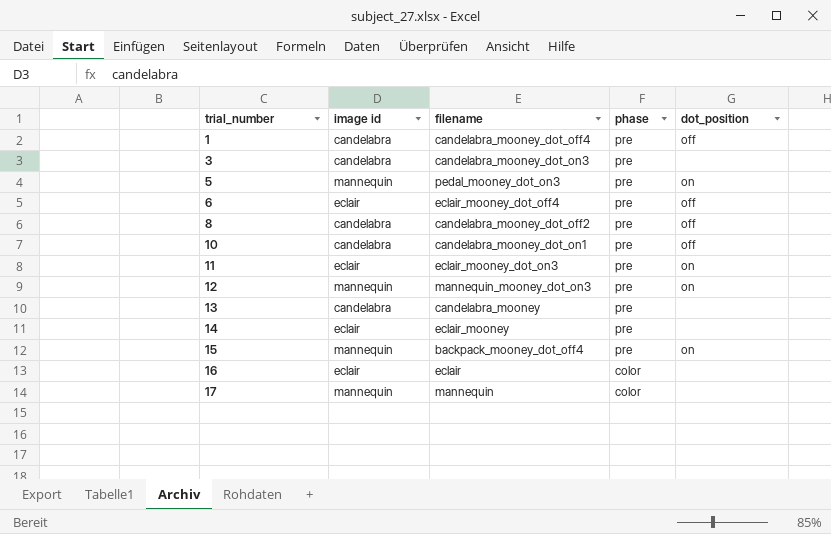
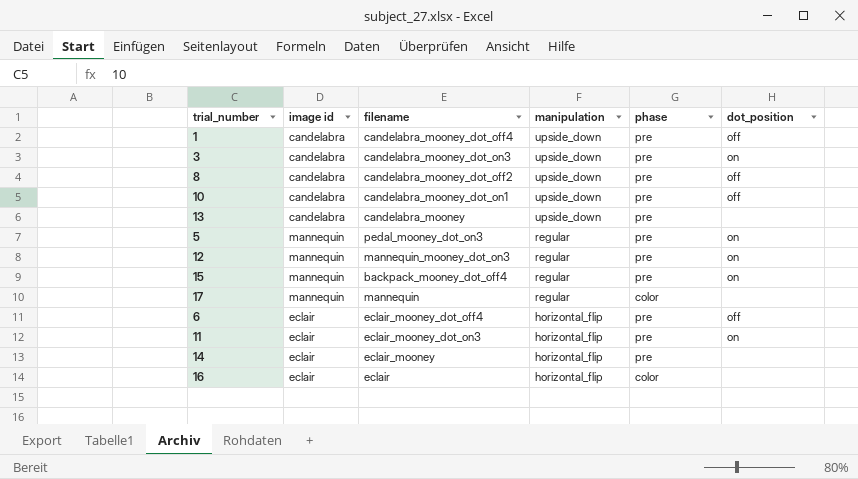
row order: trial_number ascending -> manipulation descending
column manipulation | position: none -> 4
3 | dot_position: none -> on

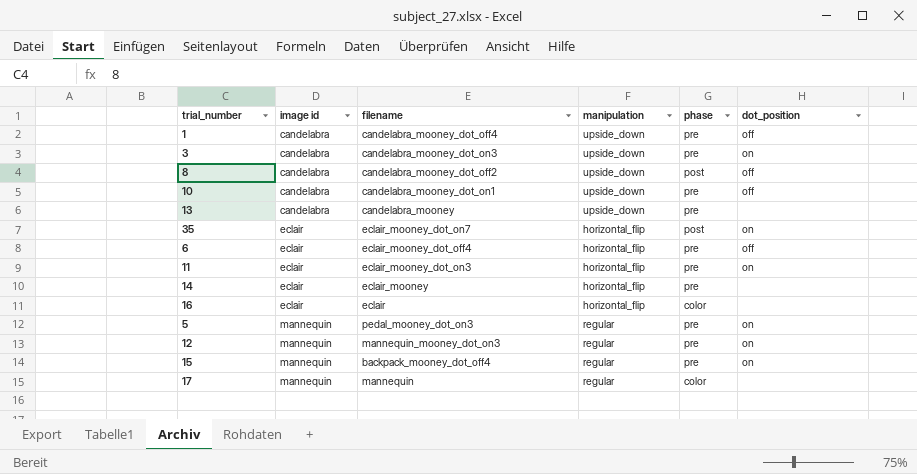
row order: manipulation descending -> image id ascending
8 | phase: pre -> post
row 35: none -> eclair | eclair_mooney_dot_on7 | horizontal_flip | post | on

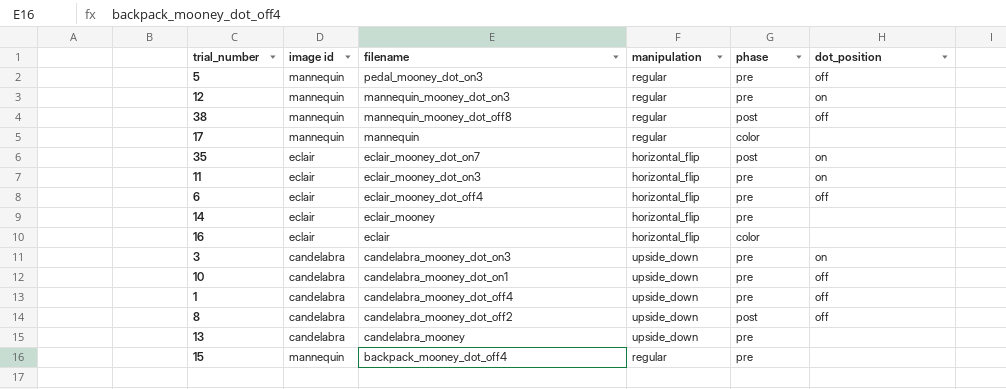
row order: image id ascending -> filename descending
5 | dot_position: on -> off
row 38: none -> mannequin | mannequin_mooney_dot_off8 | regular | post | off
15 | dot_position: on -> none

